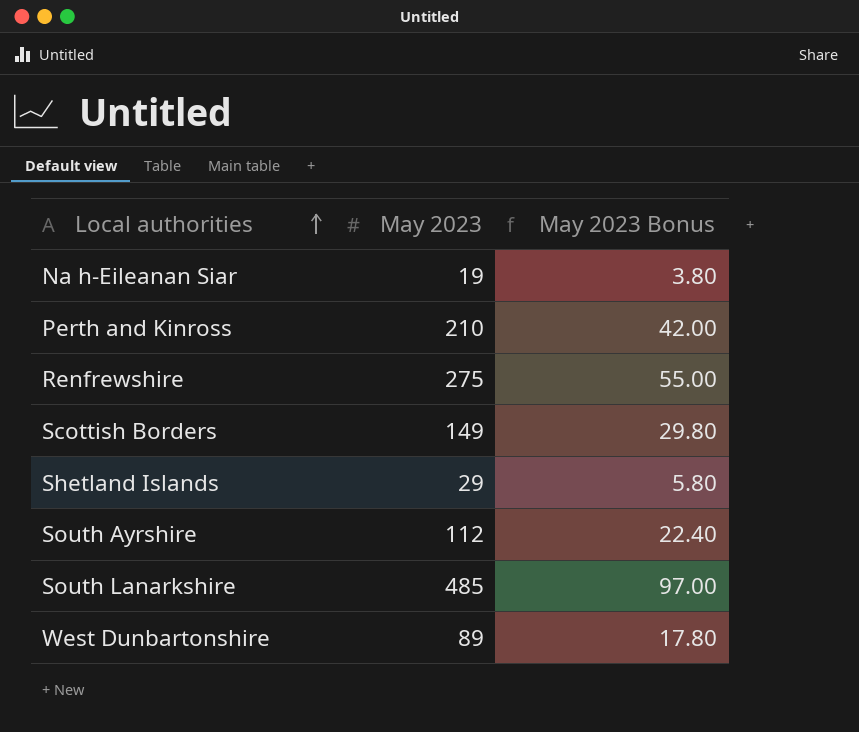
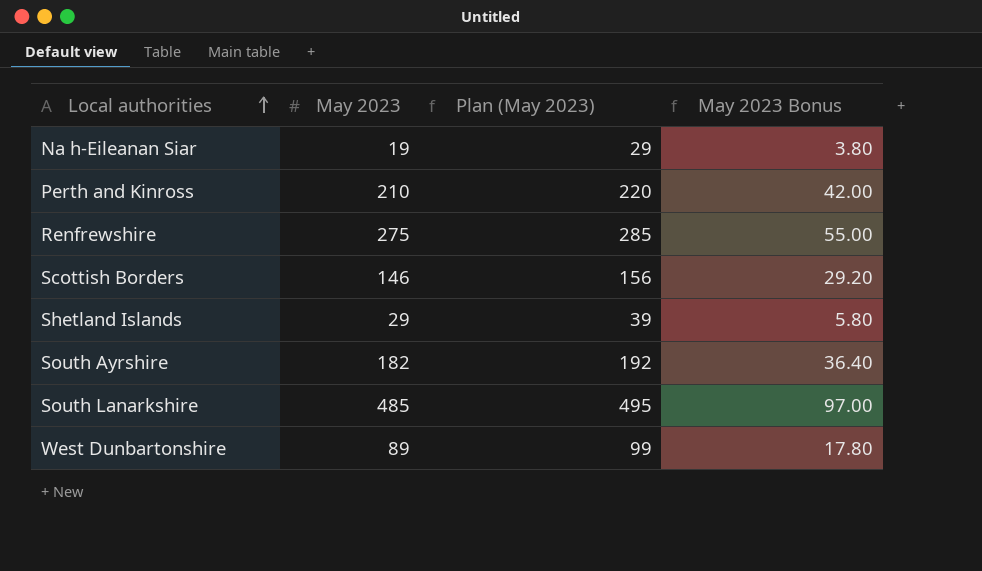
column Plan (May 2023) | formula: none -> [May 2023] + 10
Scottish Borders | May 2023: 149 -> 146
Scottish Borders | May 2023 Bonus: 29.80 -> 29.20
South Ayrshire | May 2023: 112 -> 182
South Ayrshire | May 2023 Bonus: 22.40 -> 36.40

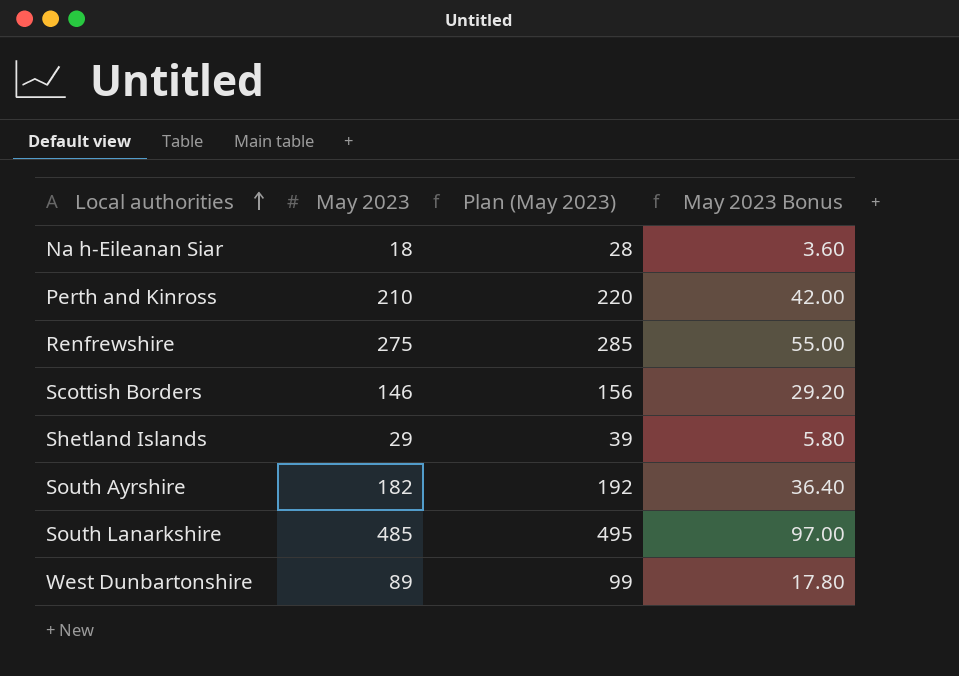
Na h-Eileanan Siar | May 2023: 19 -> 18
Na h-Eileanan Siar | Plan (May 2023): 29 -> 28
Na h-Eileanan Siar | May 2023 Bonus: 3.80 -> 3.60

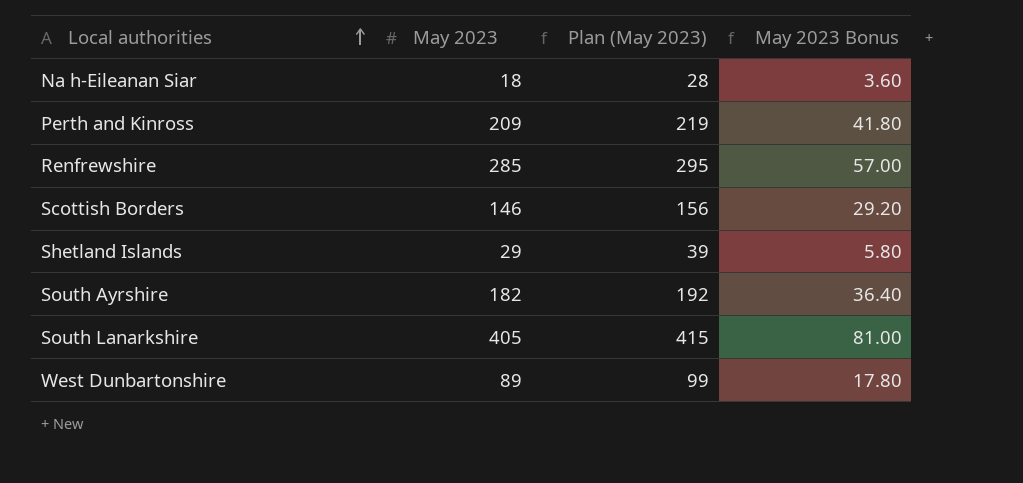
Perth and Kinross | May 2023: 210 -> 209
Perth and Kinross | Plan (May 2023): 220 -> 219
Perth and Kinross | May 2023 Bonus: 42.00 -> 41.80
Renfrewshire | May 2023: 275 -> 285
Renfrewshire | Plan (May 2023): 285 -> 295
Renfrewshire | May 2023 Bonus: 55.00 -> 57.00
South Lanarkshire | May 2023: 485 -> 405
South Lanarkshire | Plan (May 2023): 495 -> 415
South Lanarkshire | May 2023 Bonus: 97.00 -> 81.00

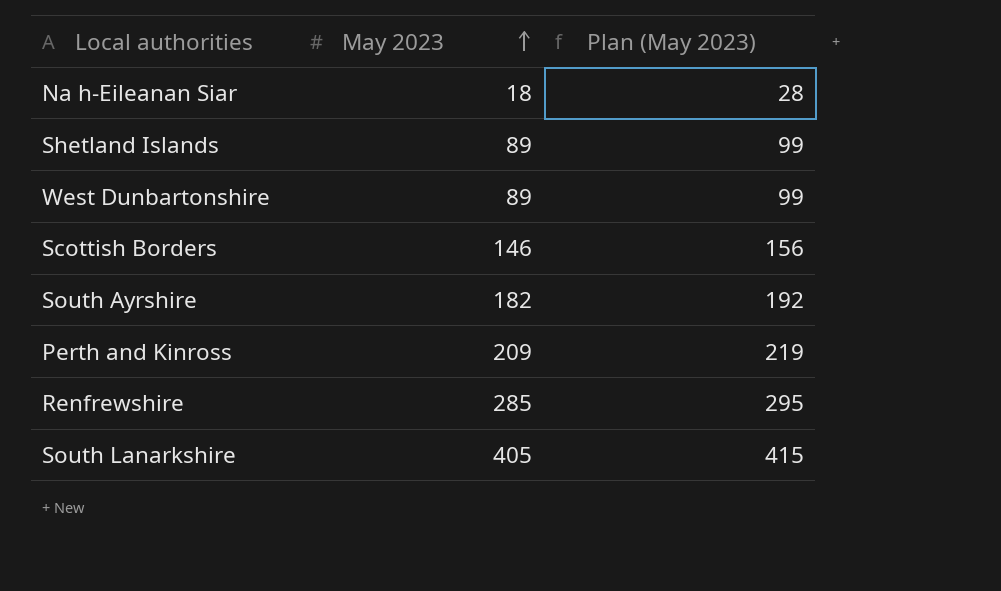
row order: Local authorities ascending -> May 2023 ascending
column May 2023 Bonus | formula: [May 2023] * 0.2 -> none
Shetland Islands | May 2023: 29 -> 89
Shetland Islands | Plan (May 2023): 39 -> 99

